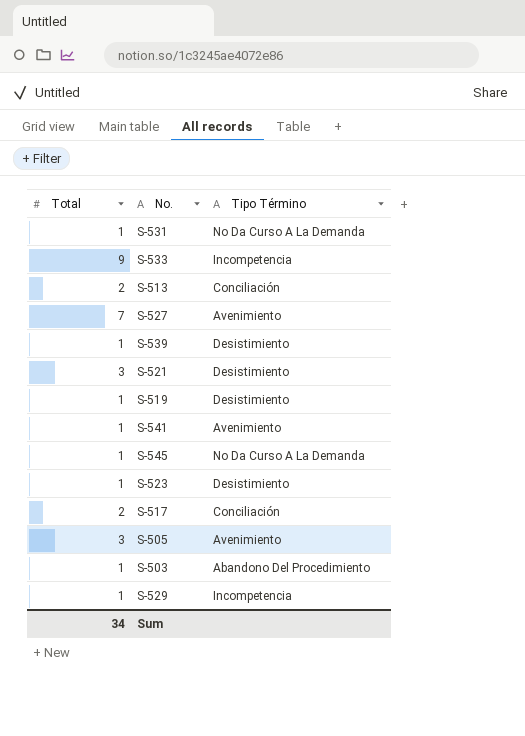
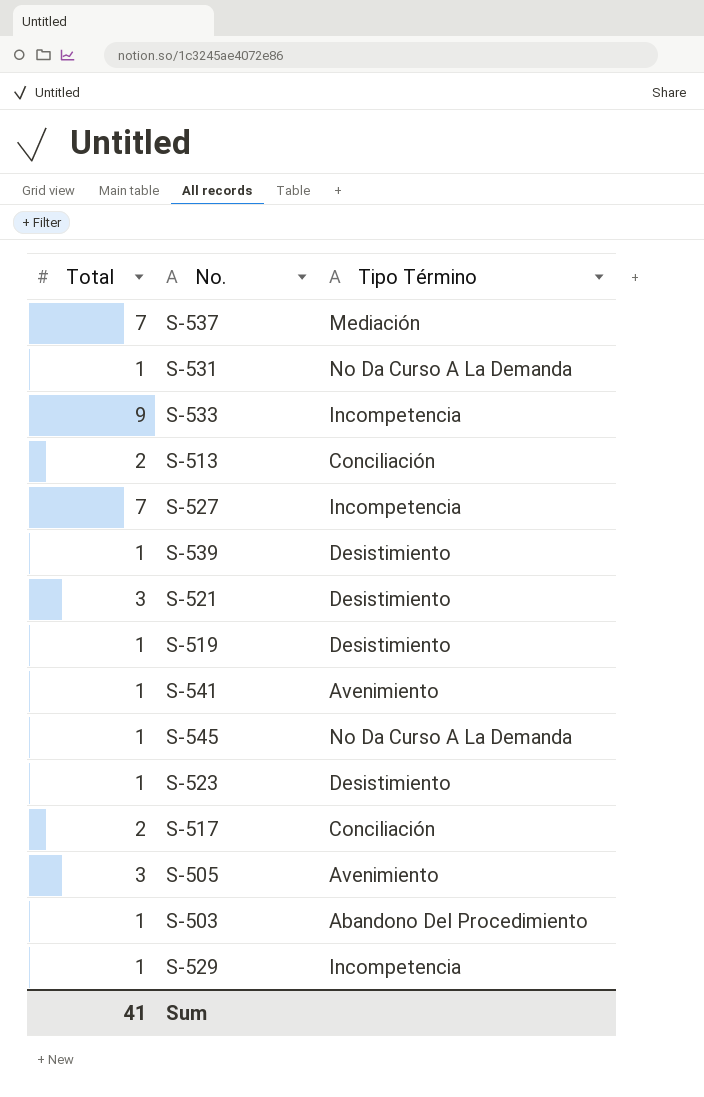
row S-537: none -> 7 | Mediación
S-527 | Tipo Término: Avenimiento -> Incompetencia
Sum | Total: 34 -> 41

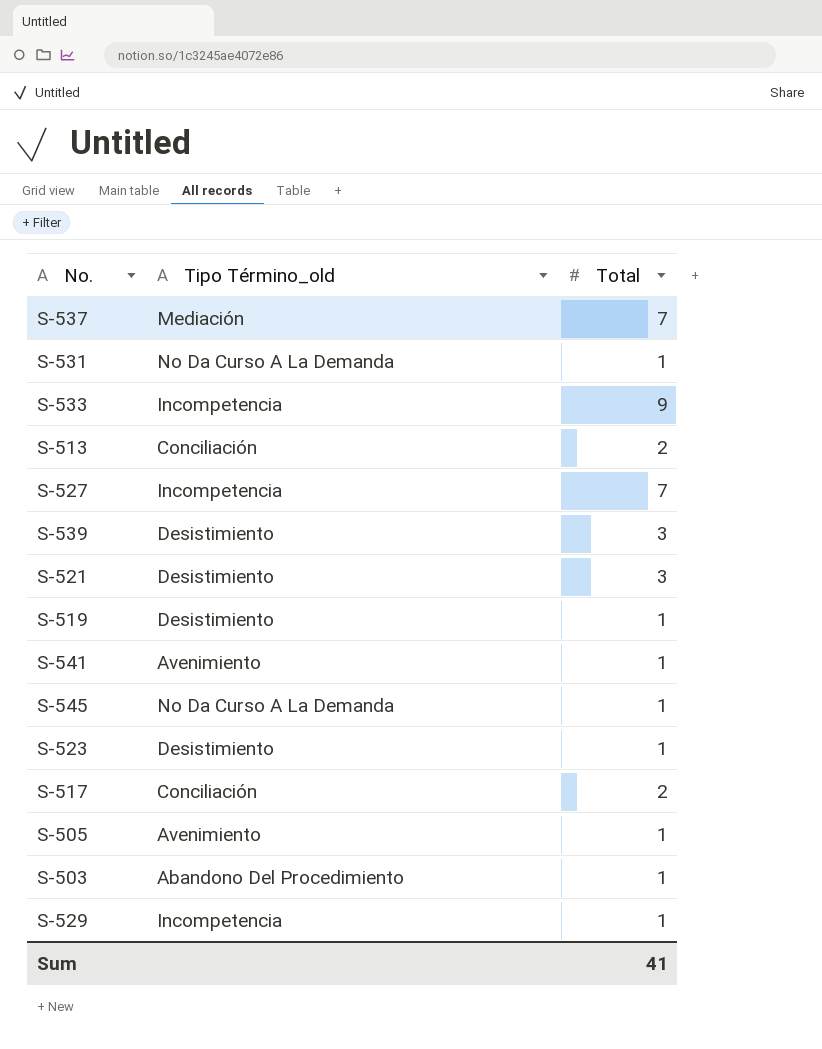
column name: Tipo Término -> Tipo Término_old
column Total | position: 1 -> 3
S-539 | Total: 1 -> 3
S-505 | Total: 3 -> 1

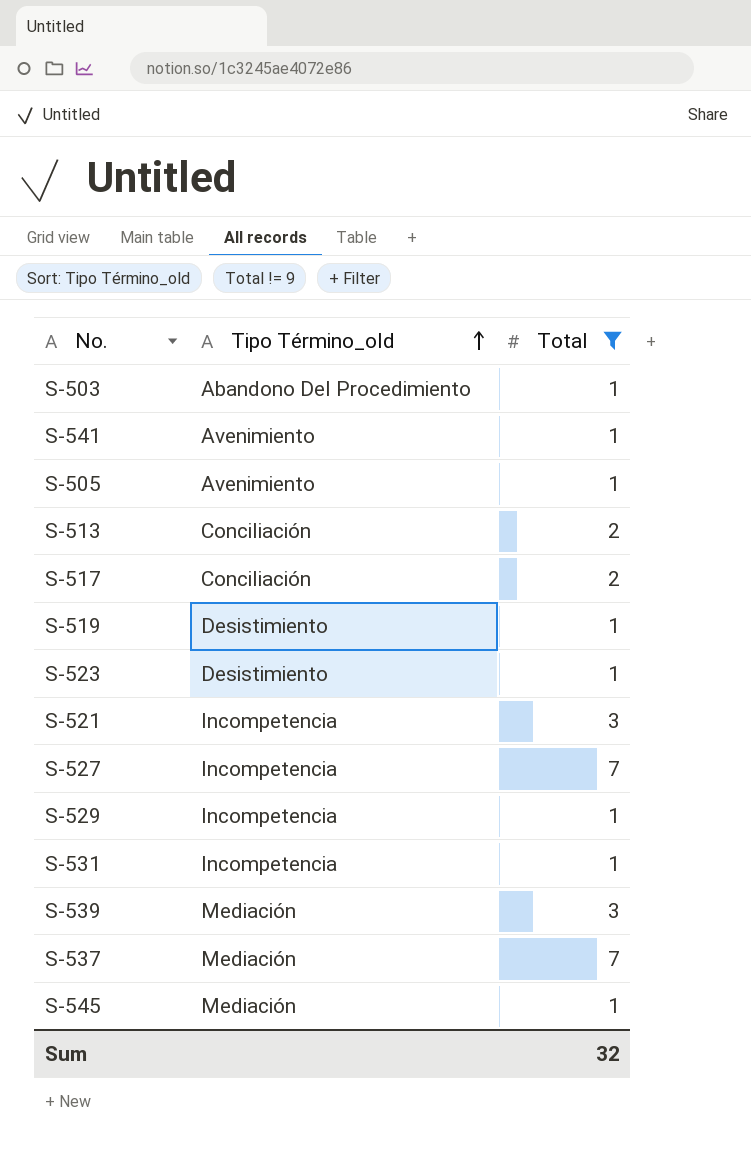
filter: none -> Total != 9
row order: none -> Tipo Término_old ascending
S-521 | Tipo Término_old: Desistimiento -> Incompetencia
S-531 | Tipo Término_old: No Da Curso A La Demanda -> Incompetencia
S-539 | Tipo Término_old: Desistimiento -> Mediación
S-545 | Tipo Término_old: No Da Curso A La Demanda -> Mediación
Sum | Total: 41 -> 32

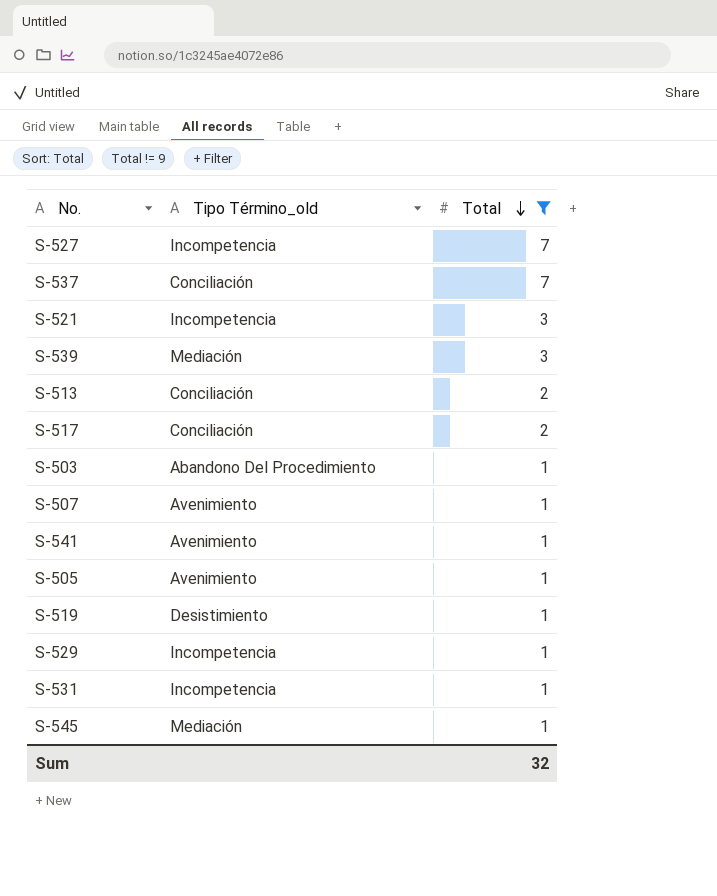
row order: Tipo Término_old ascending -> Total descending
row S-523: Desistimiento | 1 -> none
S-537 | Tipo Término_old: Mediación -> Conciliación
row S-507: none -> Avenimiento | 1

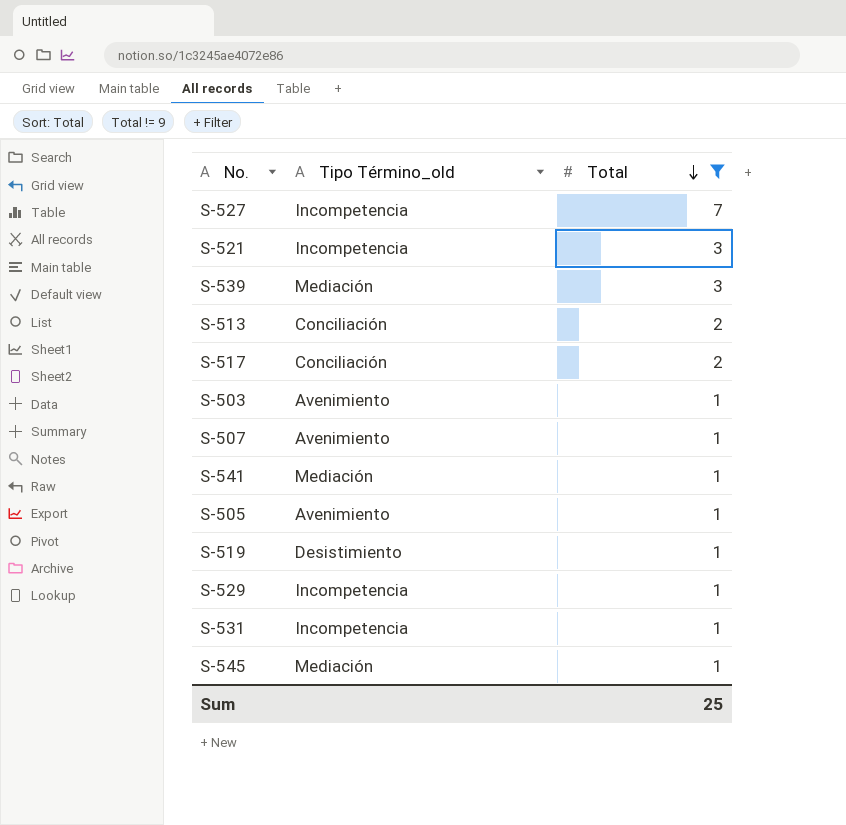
row S-537: Conciliación | 7 -> none
S-503 | Tipo Término_old: Abandono Del Procedimiento -> Avenimiento
S-541 | Tipo Término_old: Avenimiento -> Mediación
Sum | Total: 32 -> 25

